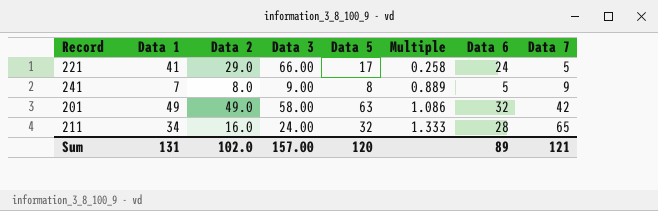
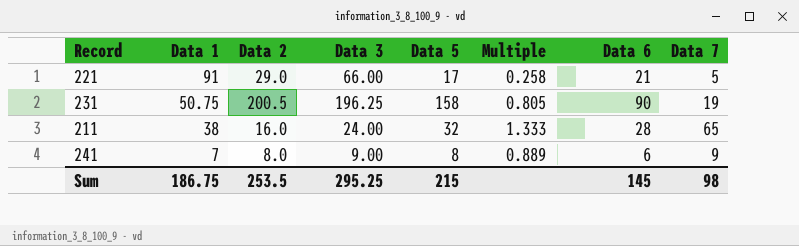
row order: Multiple ascending -> Data 1 descending
row 201: 49 | 49.0 | 58.00 | 63 | 1.086 | 32 | 42 -> none
221 | Data 1: 41 -> 91
221 | Data 6: 24 -> 21
row 231: none -> 50.75 | 200.5 | 196.25 | 158 | 0.805 | 90 | 19
211 | Data 1: 34 -> 38
241 | Data 6: 5 -> 6
Sum | Data 1: 131 -> 186.75
Sum | Data 2: 102.0 -> 253.5
Sum | Data 3: 157.00 -> 295.25
Sum | Data 5: 120 -> 215
Sum | Data 6: 89 -> 145
Sum | Data 7: 121 -> 98

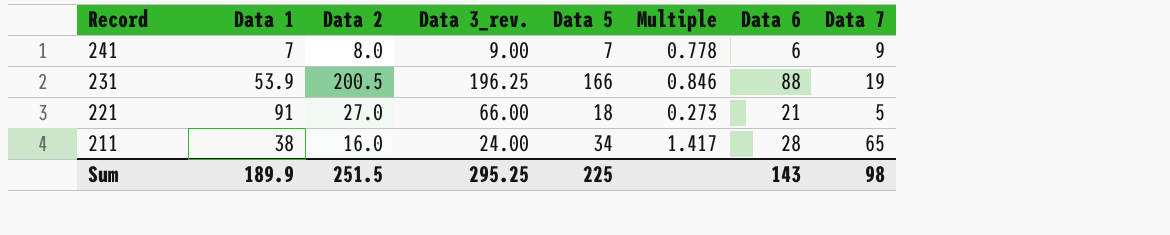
row order: Data 1 descending -> Record descending
column name: Data 3 -> Data 3_rev.
241 | Data 5: 8 -> 7
241 | Multiple: 0.889 -> 0.778
231 | Data 1: 50.75 -> 53.9
231 | Data 5: 158 -> 166
231 | Multiple: 0.805 -> 0.846
231 | Data 6: 90 -> 88
221 | Data 2: 29.0 -> 27.0
221 | Data 5: 17 -> 18
221 | Multiple: 0.258 -> 0.273
211 | Data 5: 32 -> 34
211 | Multiple: 1.333 -> 1.417
Sum | Data 1: 186.75 -> 189.9
Sum | Data 2: 253.5 -> 251.5
Sum | Data 5: 215 -> 225
Sum | Data 6: 145 -> 143

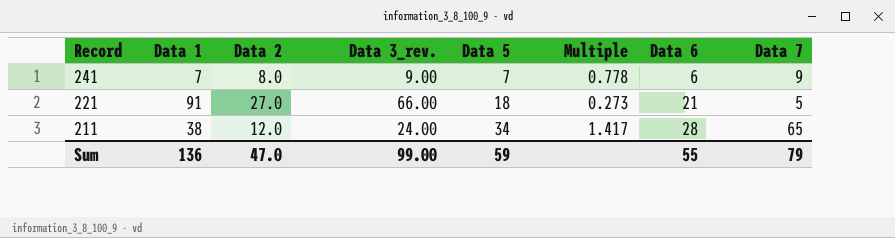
row 231: 53.9 | 200.5 | 196.25 | 166 | 0.846 | 88 | 19 -> none
211 | Data 2: 16.0 -> 12.0
Sum | Data 1: 189.9 -> 136
Sum | Data 2: 251.5 -> 47.0
Sum | Data 3_rev.: 295.25 -> 99.00
Sum | Data 5: 225 -> 59
Sum | Data 6: 143 -> 55
Sum | Data 7: 98 -> 79

